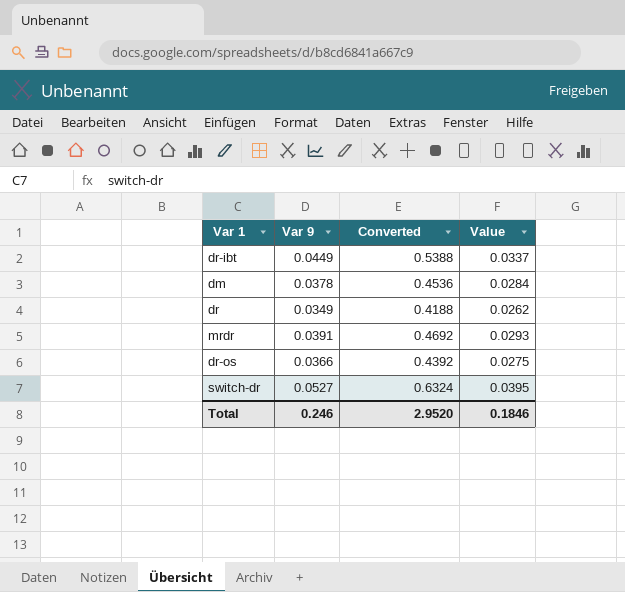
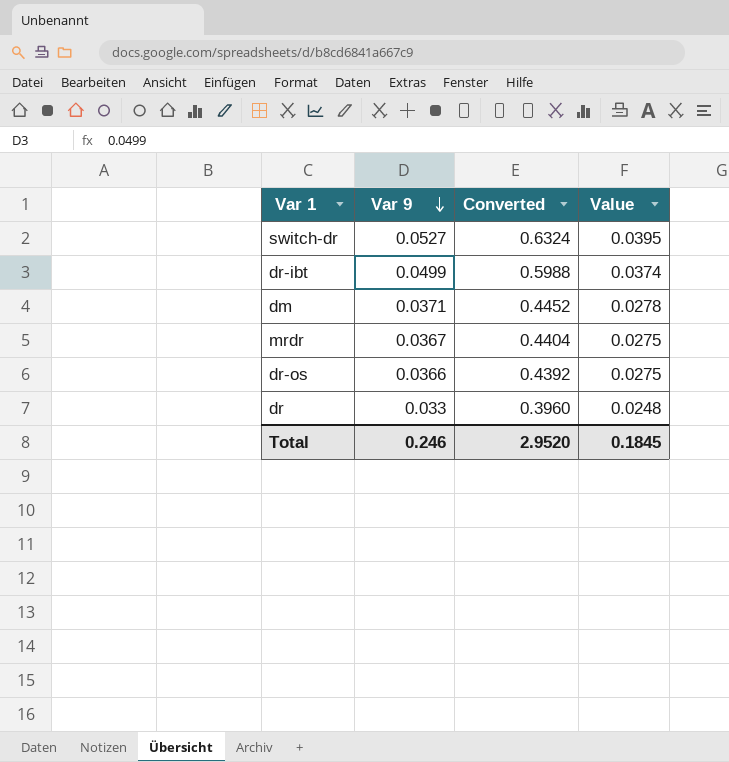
row order: none -> Var 9 descending
dr-ibt | Var 9: 0.0449 -> 0.0499
dr-ibt | Converted: 0.5388 -> 0.5988
dr-ibt | Value: 0.0337 -> 0.0374
dm | Var 9: 0.0378 -> 0.0371
dm | Converted: 0.4536 -> 0.4452
dm | Value: 0.0284 -> 0.0278
mrdr | Var 9: 0.0391 -> 0.0367
mrdr | Converted: 0.4692 -> 0.4404
mrdr | Value: 0.0293 -> 0.0275
dr | Var 9: 0.0349 -> 0.033
dr | Converted: 0.4188 -> 0.3960
dr | Value: 0.0262 -> 0.0248
Total | Value: 0.1846 -> 0.1845

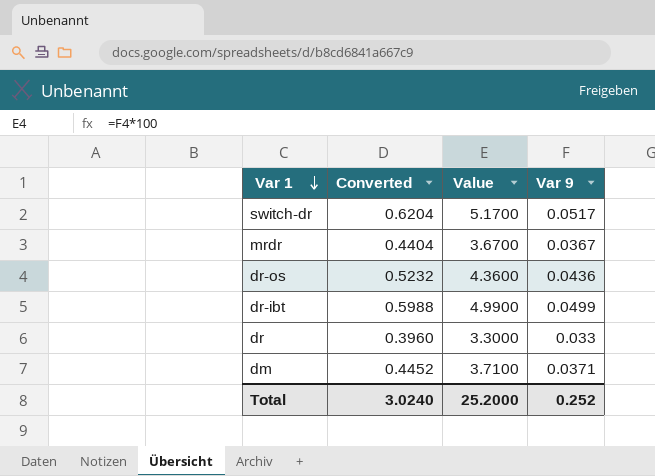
row order: Var 9 descending -> Var 1 descending
column Value | formula: [Var 9] * 0.75 -> [Var 9] * 100
column Var 9 | position: 2 -> 4
switch-dr | Converted: 0.6324 -> 0.6204
switch-dr | Var 9: 0.0527 -> 0.0517
dr-os | Converted: 0.4392 -> 0.5232
dr-os | Var 9: 0.0366 -> 0.0436
Total | Converted: 2.9520 -> 3.0240
Total | Value: 0.1845 -> 25.2000
Total | Var 9: 0.246 -> 0.252

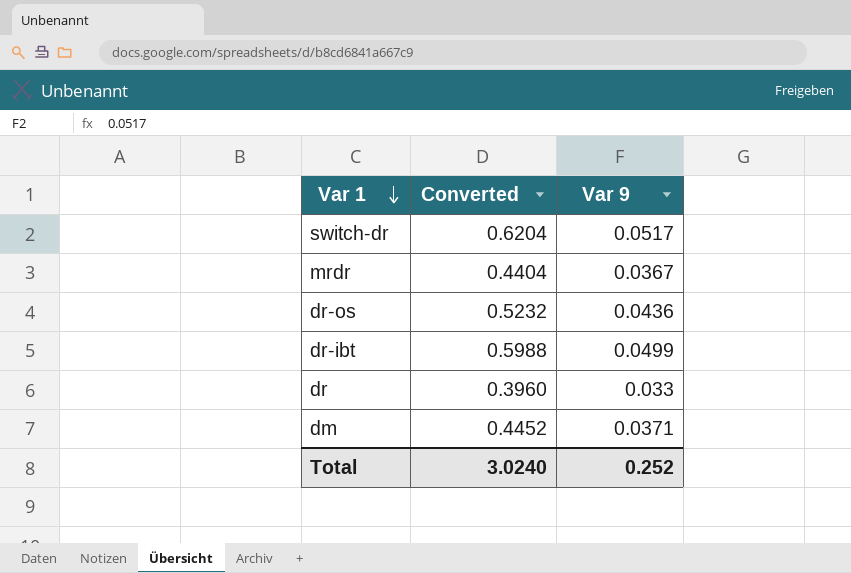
column Value | formula: [Var 9] * 100 -> none

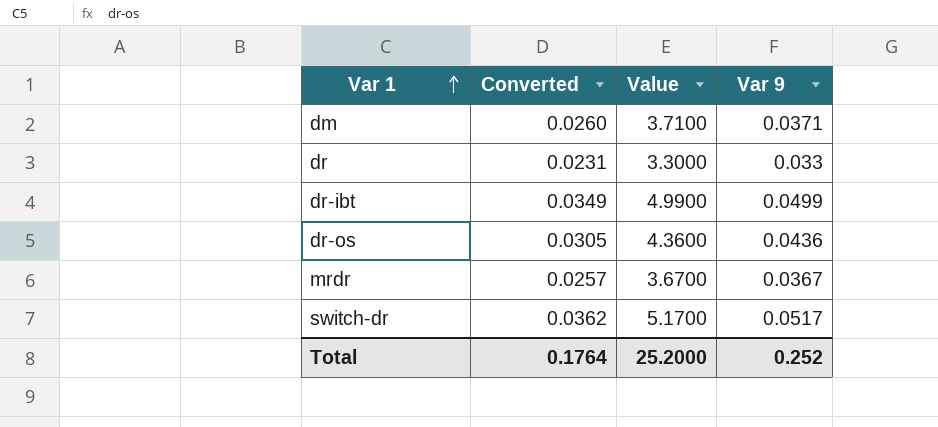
row order: Var 1 descending -> Var 1 ascending
column Converted | formula: [Var 9] * 12 -> [Var 9] * 0.7
column Value | formula: none -> [Var 9] * 100
Total | Converted: 3.0240 -> 0.1764

